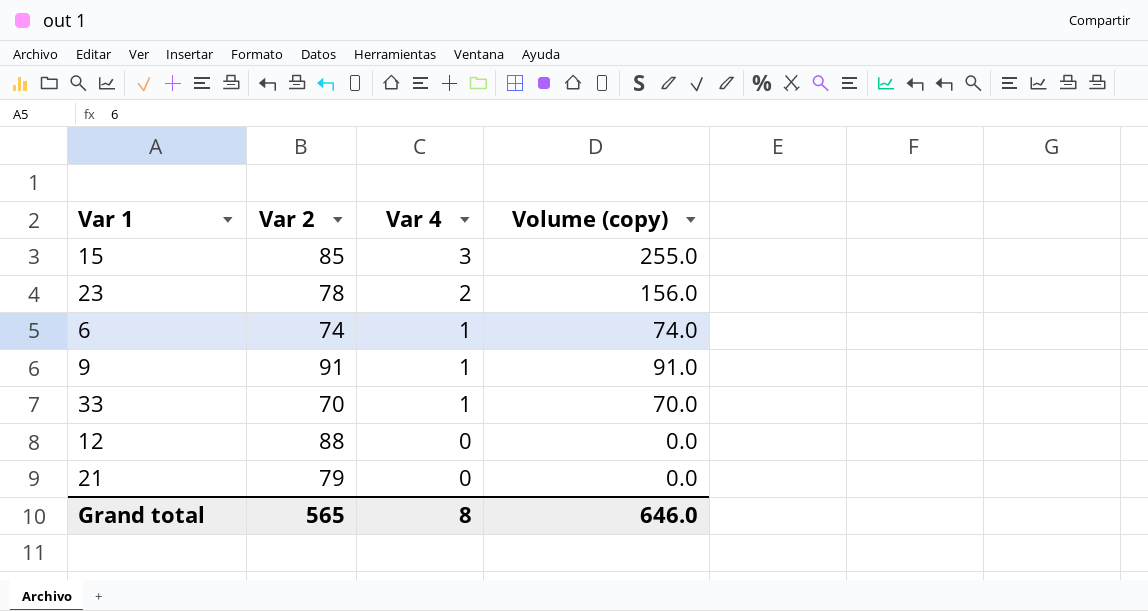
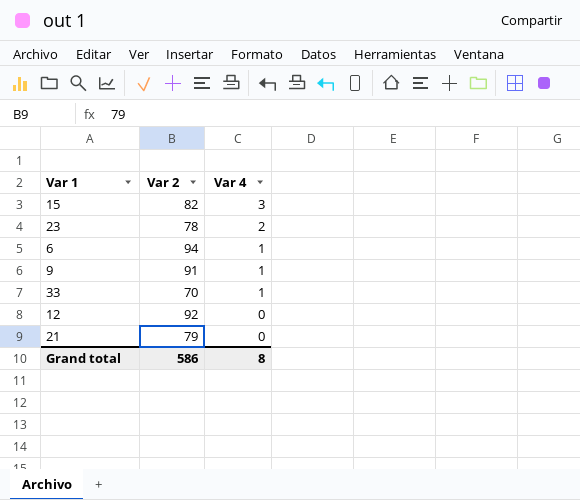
column Volume (copy) | formula: [Var 2] * [Var 4] -> none
15 | Var 2: 85 -> 82
6 | Var 2: 74 -> 94
12 | Var 2: 88 -> 92
Grand total | Var 2: 565 -> 586

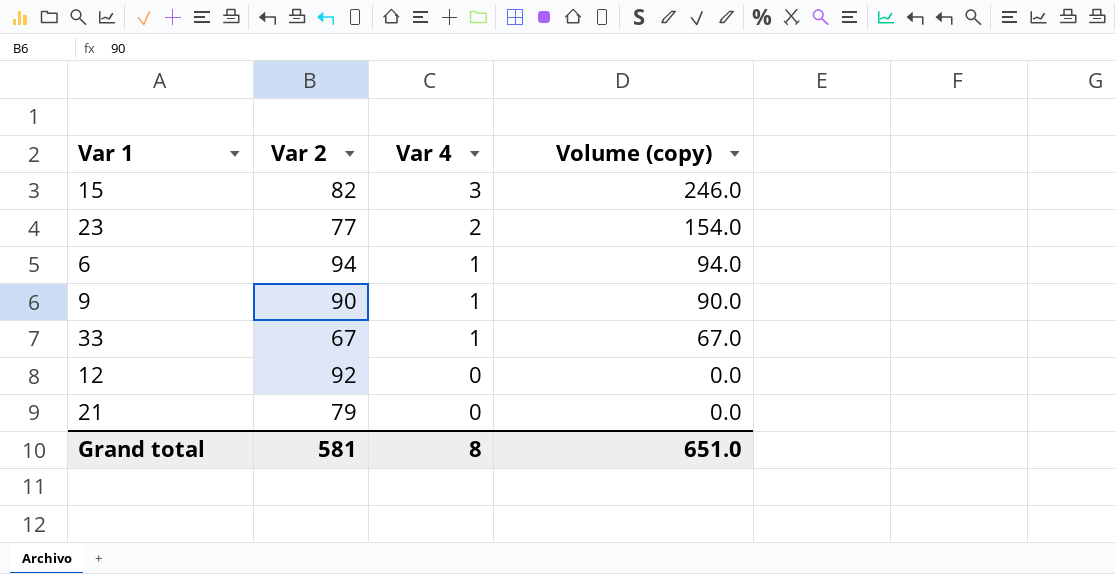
column Volume (copy) | formula: none -> [Var 2] * [Var 4]
23 | Var 2: 78 -> 77
9 | Var 2: 91 -> 90
33 | Var 2: 70 -> 67
Grand total | Var 2: 586 -> 581

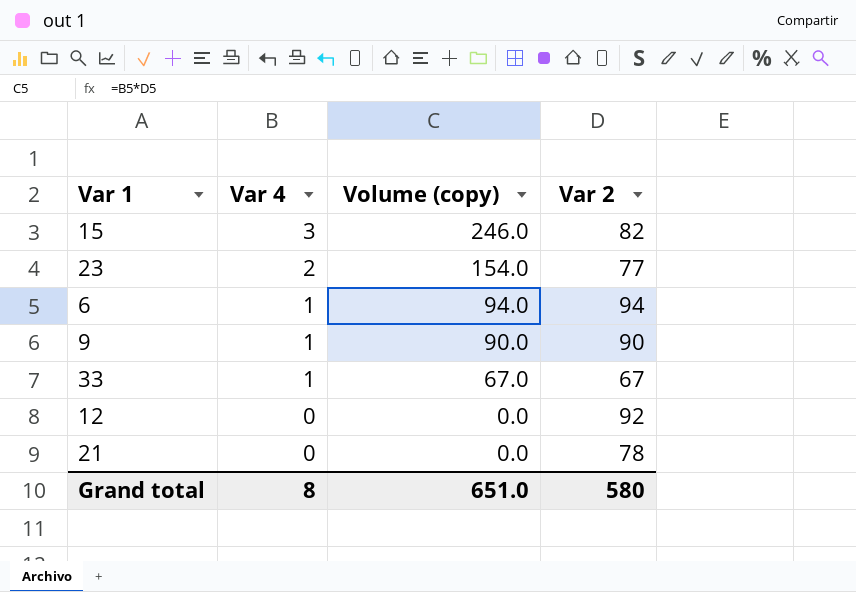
column Var 2 | position: 2 -> 4
21 | Var 2: 79 -> 78
Grand total | Var 2: 581 -> 580

